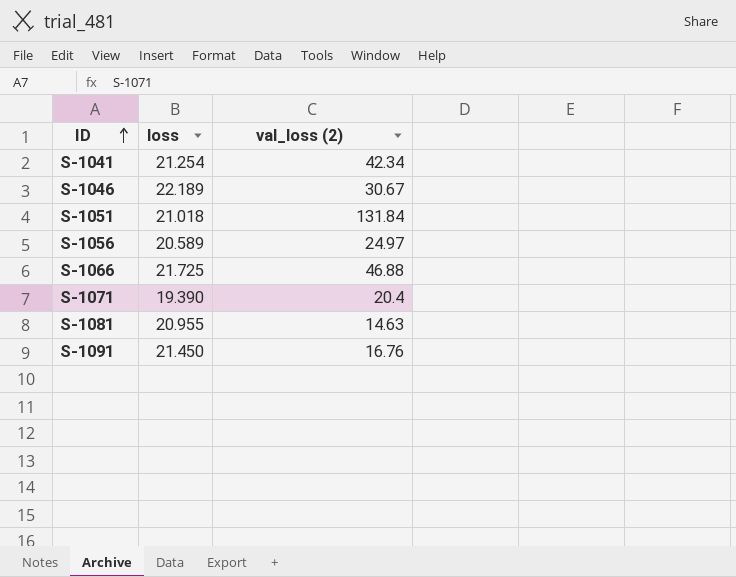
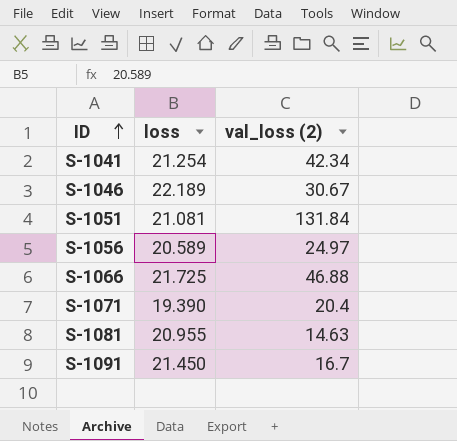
S-1051 | loss: 21.018 -> 21.081
S-1091 | val_loss (2): 16.76 -> 16.7

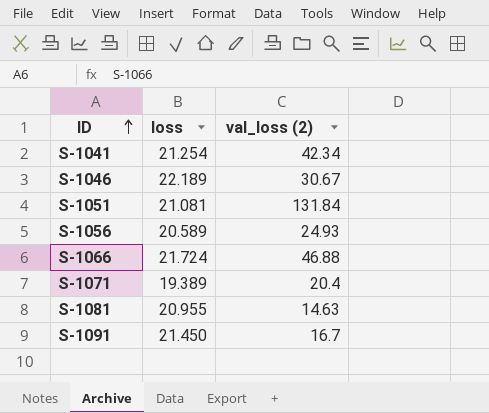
S-1056 | val_loss (2): 24.97 -> 24.93
S-1066 | loss: 21.725 -> 21.724
S-1071 | loss: 19.390 -> 19.389

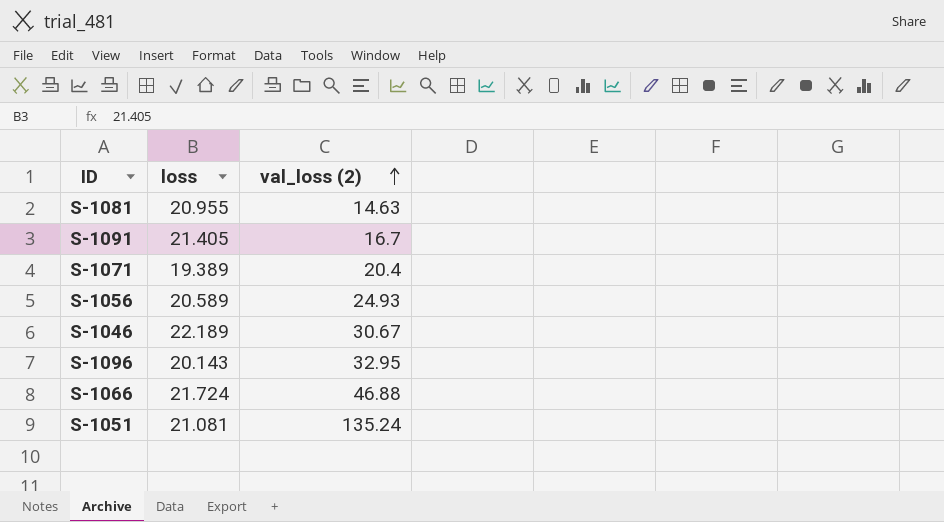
row order: ID ascending -> val_loss (2) ascending
row S-1041: 21.254 | 42.34 -> none
S-1091 | loss: 21.450 -> 21.405
row S-1096: none -> 20.143 | 32.95
S-1051 | val_loss (2): 131.84 -> 135.24

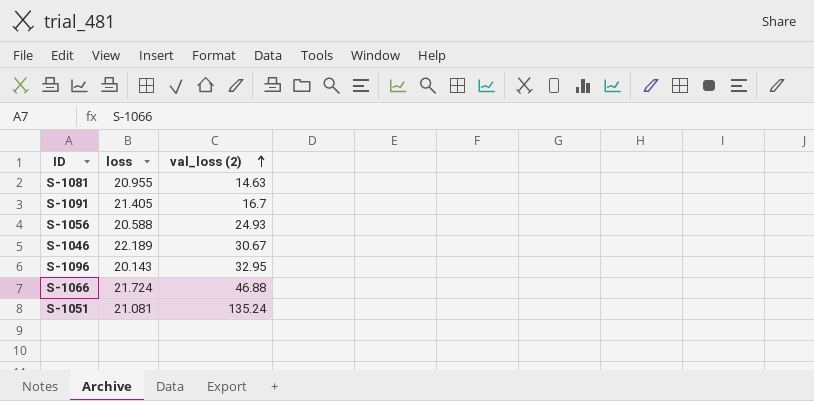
row S-1071: 19.389 | 20.4 -> none
S-1056 | loss: 20.589 -> 20.588

